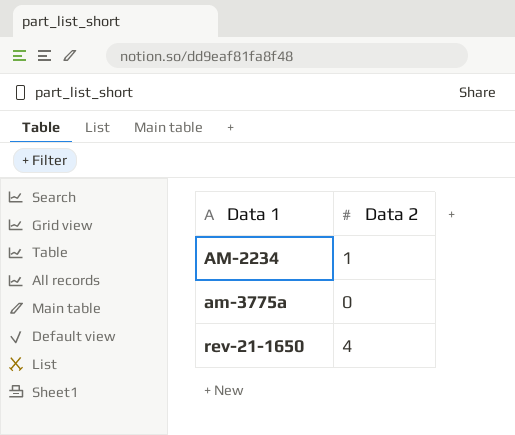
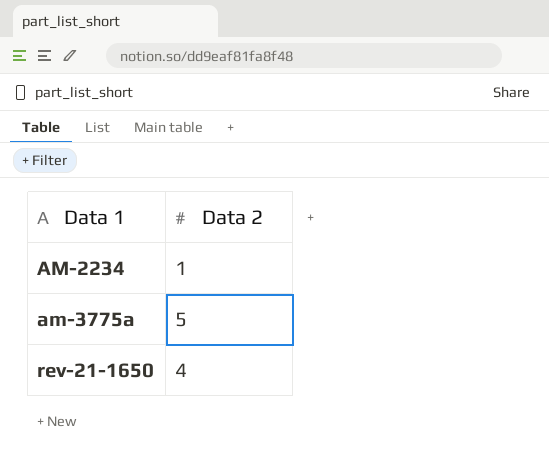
am-3775a | Data 2: 0 -> 5

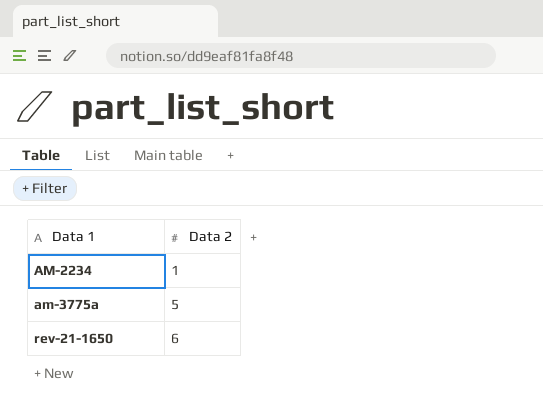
rev-21-1650 | Data 2: 4 -> 6

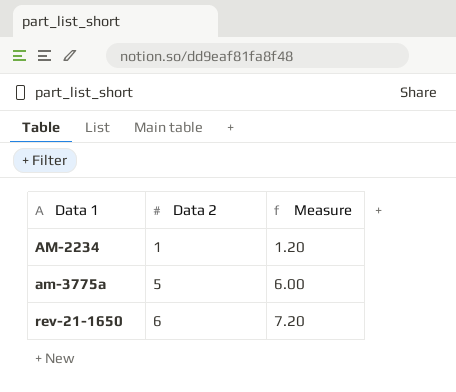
column Measure | formula: none -> [Data 2] * 1.2

